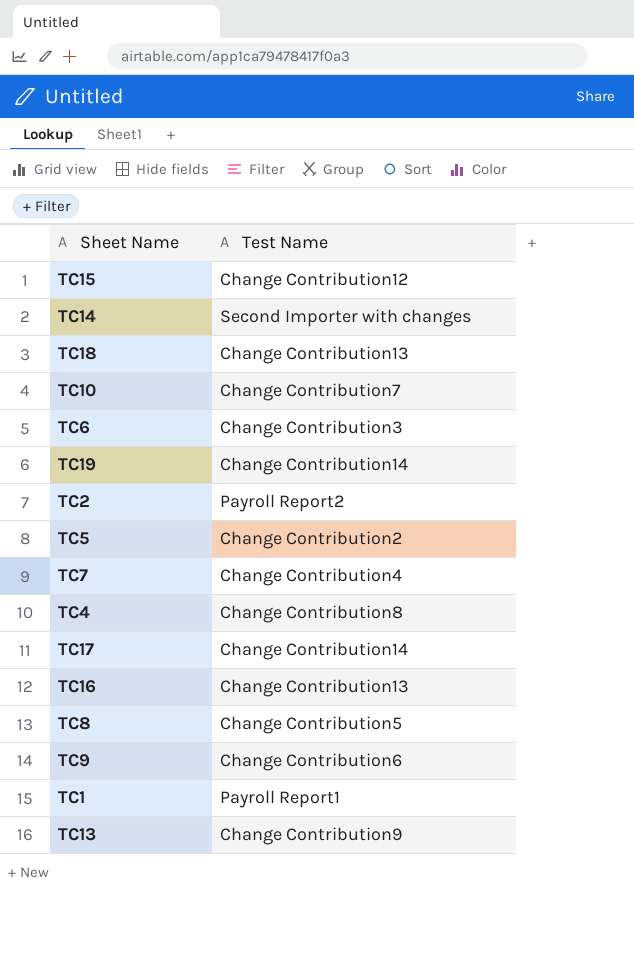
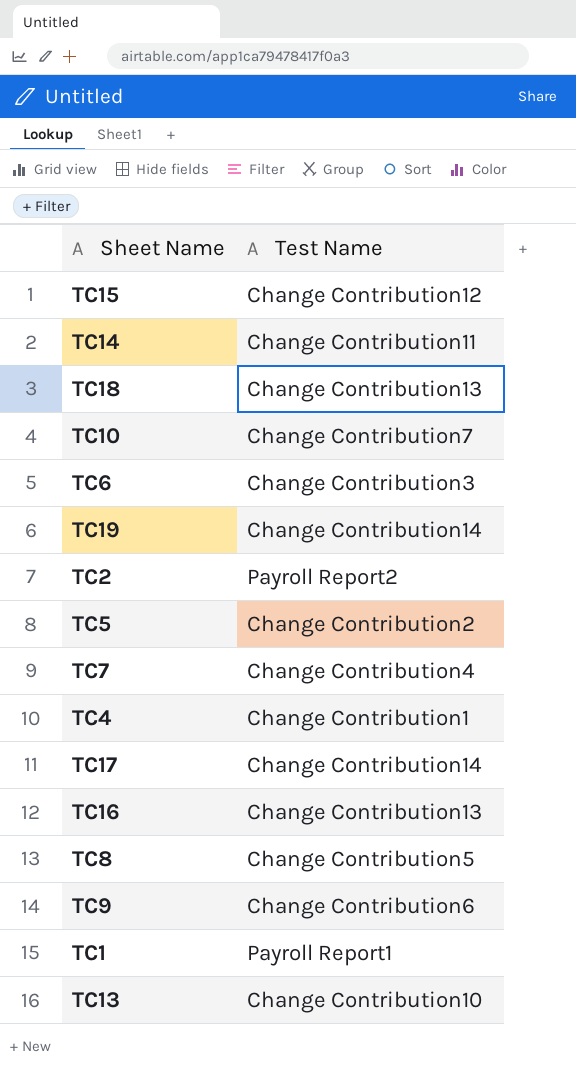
TC14 | Test Name: Second Importer with changes -> Change Contribution11
TC4 | Test Name: Change Contribution8 -> Change Contribution1
TC13 | Test Name: Change Contribution9 -> Change Contribution10

